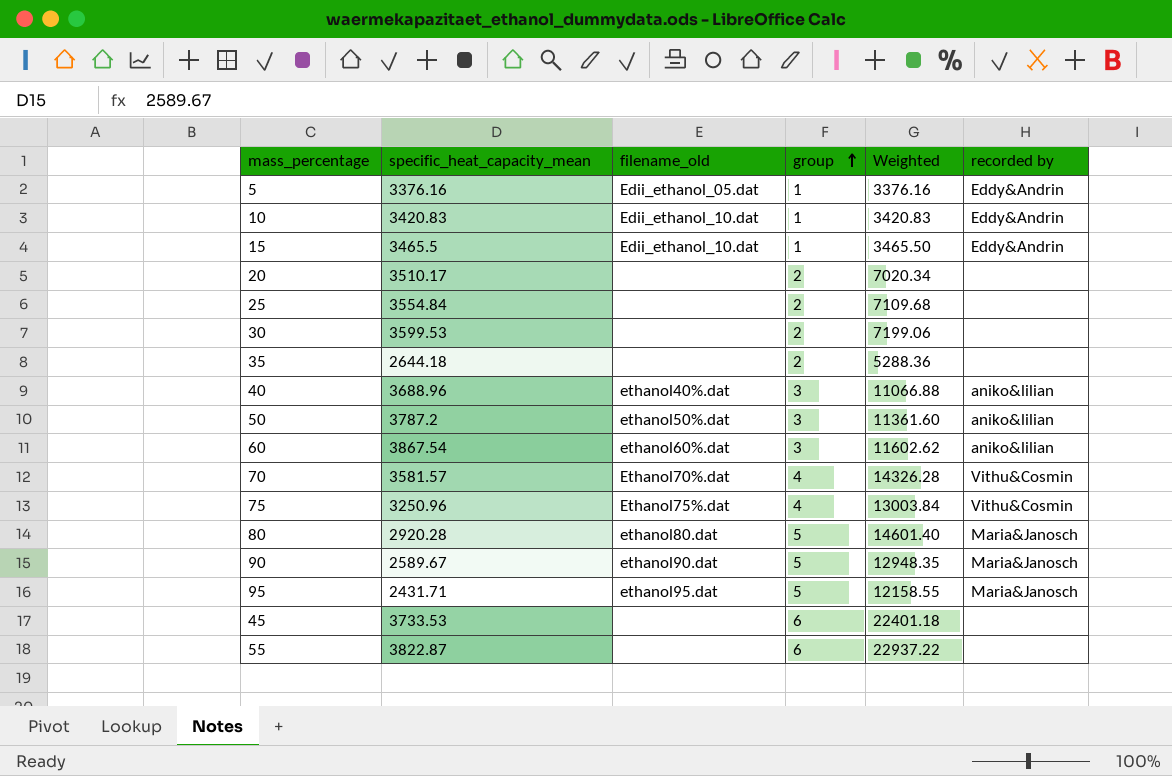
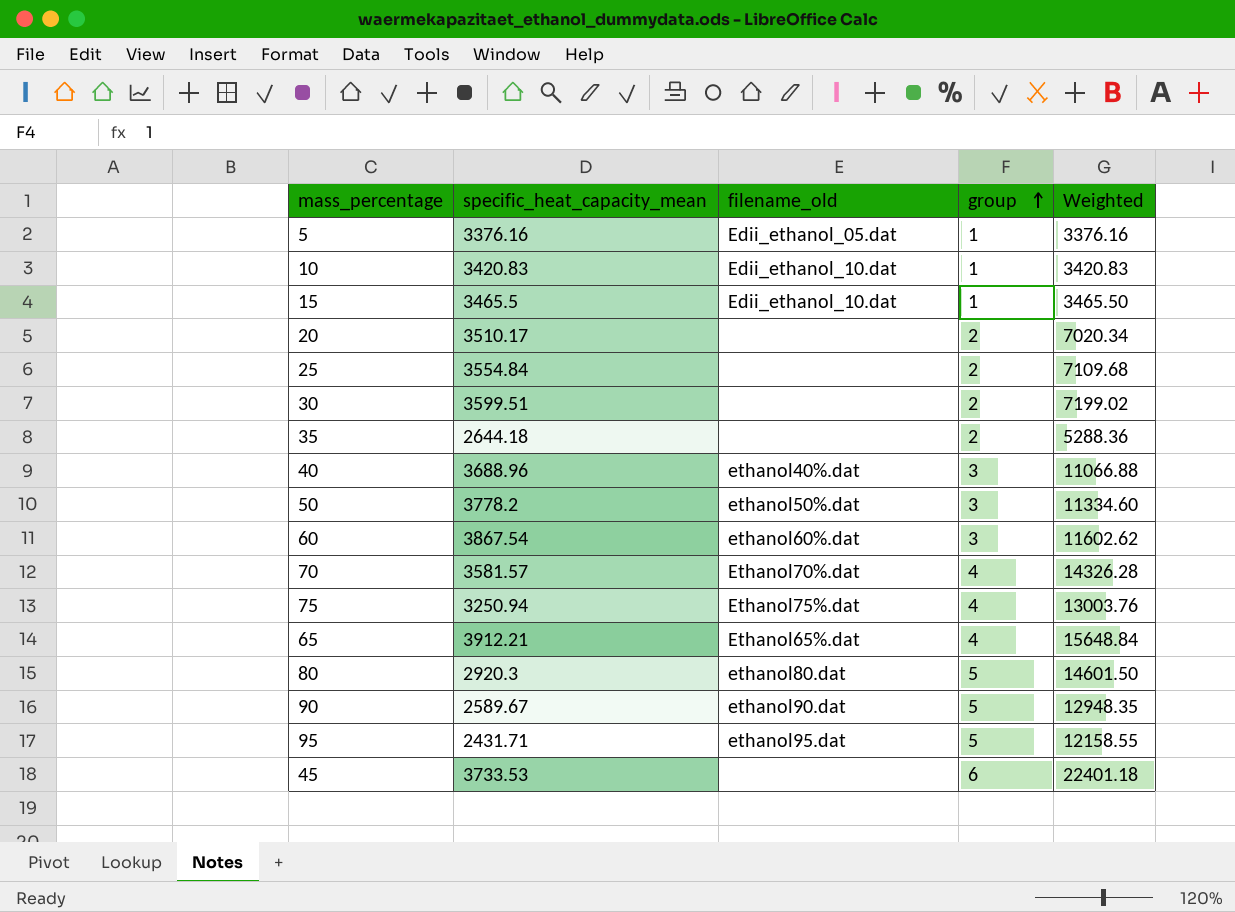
column recorded by | position: 6 -> none
row 55: 3822.87 | none | 6 | 22937.22 | none -> none
30 | specific_heat_capacity_mean: 3599.53 -> 3599.51
30 | Weighted: 7199.06 -> 7199.02
50 | specific_heat_capacity_mean: 3787.2 -> 3778.2
50 | Weighted: 11361.60 -> 11334.60
75 | specific_heat_capacity_mean: 3250.96 -> 3250.94
75 | Weighted: 13003.84 -> 13003.76
row 65: none -> 3912.21 | Ethanol65%.dat | 4 | 15648.84
80 | specific_heat_capacity_mean: 2920.28 -> 2920.3
80 | Weighted: 14601.40 -> 14601.50

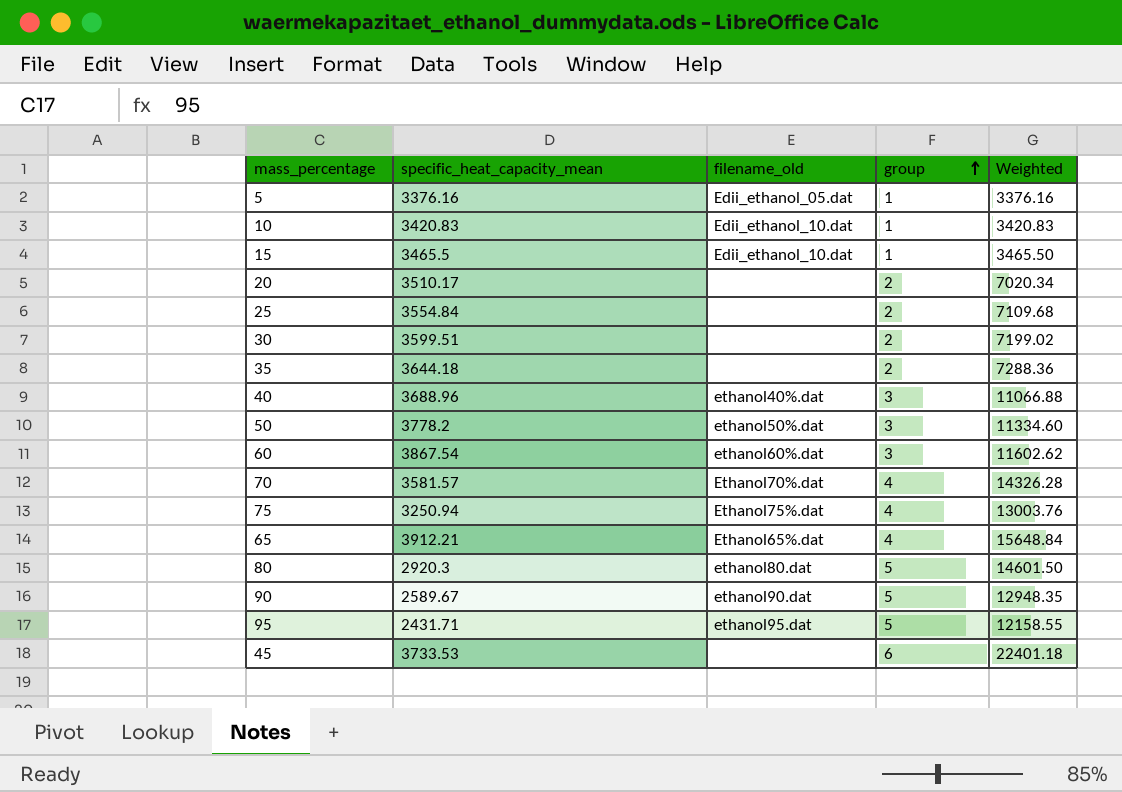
35 | specific_heat_capacity_mean: 2644.18 -> 3644.18
35 | Weighted: 5288.36 -> 7288.36

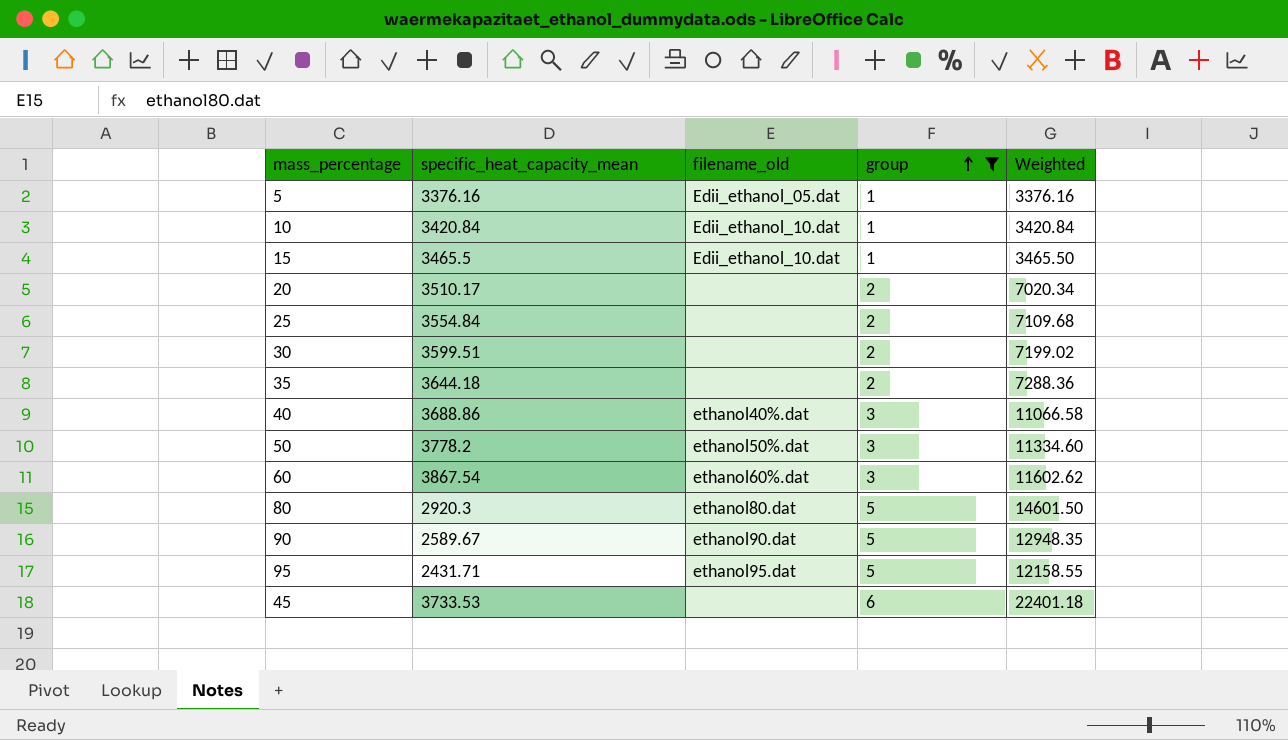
filter: none -> group != 4
10 | specific_heat_capacity_mean: 3420.83 -> 3420.84
10 | Weighted: 3420.83 -> 3420.84
40 | specific_heat_capacity_mean: 3688.96 -> 3688.86
40 | Weighted: 11066.88 -> 11066.58

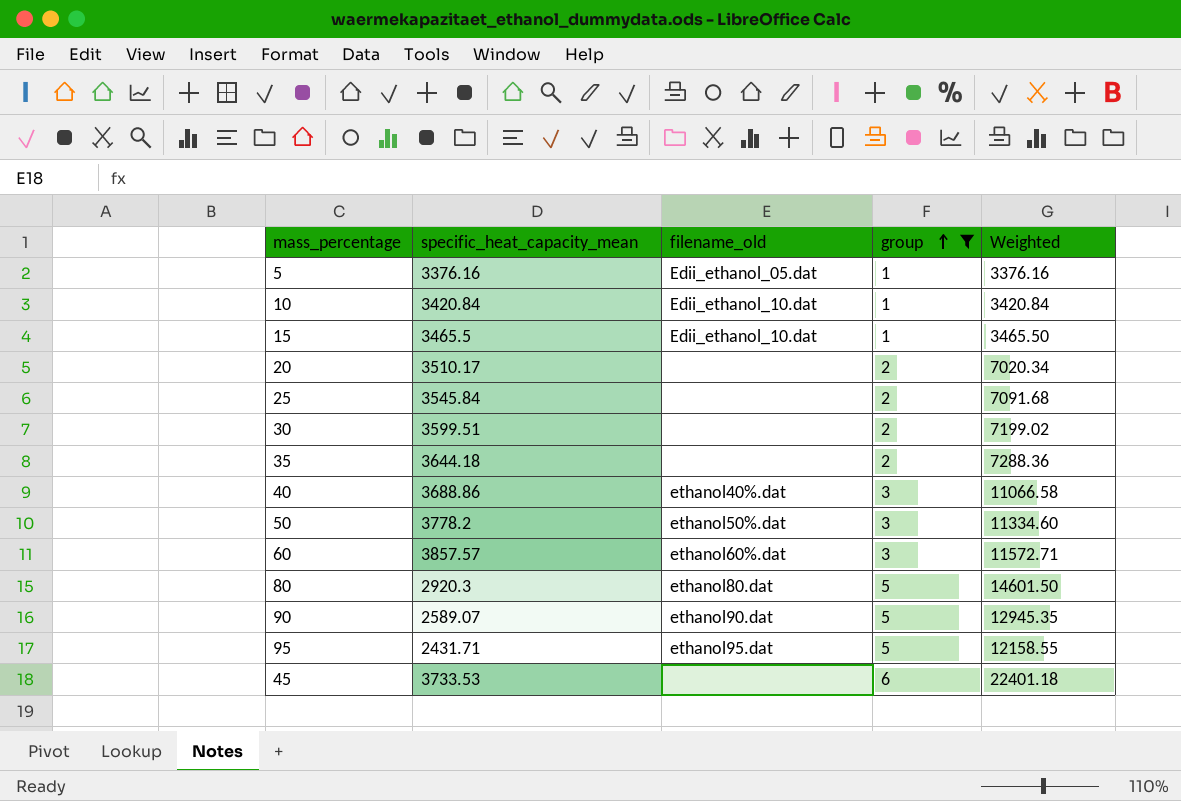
25 | specific_heat_capacity_mean: 3554.84 -> 3545.84
25 | Weighted: 7109.68 -> 7091.68
60 | specific_heat_capacity_mean: 3867.54 -> 3857.57
60 | Weighted: 11602.62 -> 11572.71
90 | specific_heat_capacity_mean: 2589.67 -> 2589.07
90 | Weighted: 12948.35 -> 12945.35

